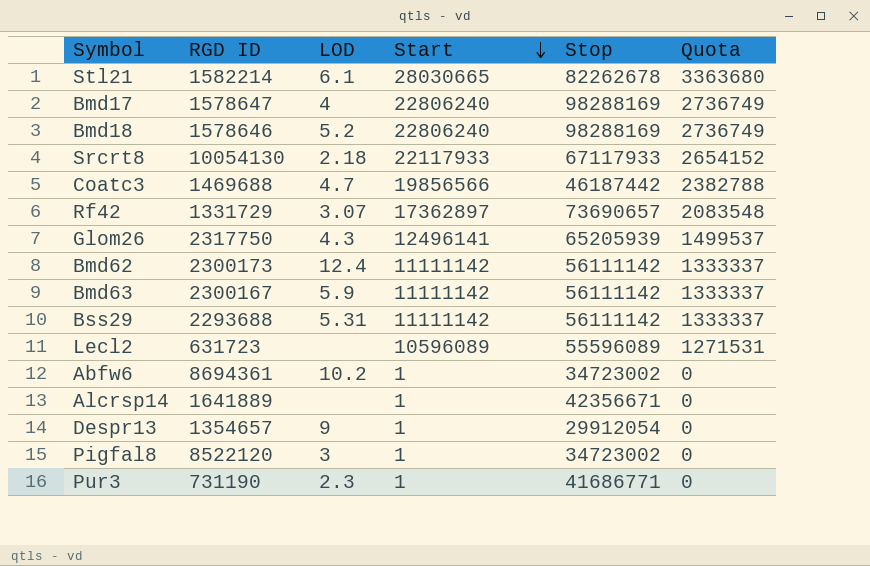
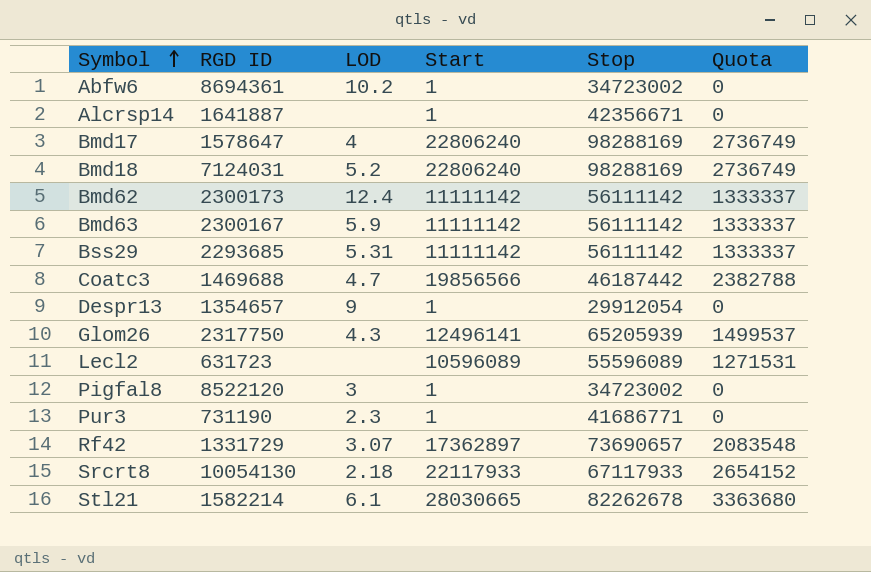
row order: Start descending -> Symbol ascending
Alcrsp14 | RGD ID: 1641889 -> 1641887
Bmd18 | RGD ID: 1578646 -> 7124031
Bss29 | RGD ID: 2293688 -> 2293685

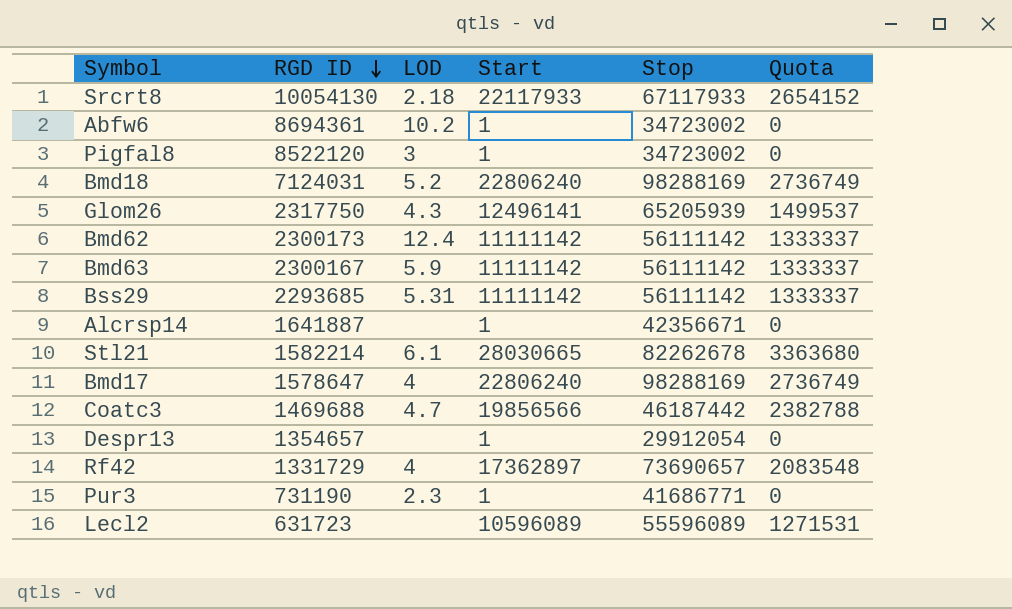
row order: Symbol ascending -> RGD ID descending
Despr13 | LOD: 9 -> none
Rf42 | LOD: 3.07 -> 4

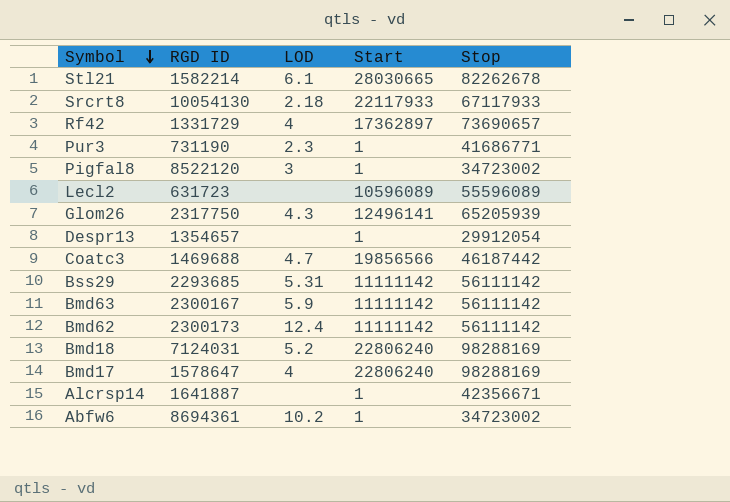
row order: RGD ID descending -> Symbol descending
column Quota | formula: [Start] * 0.12 -> none

